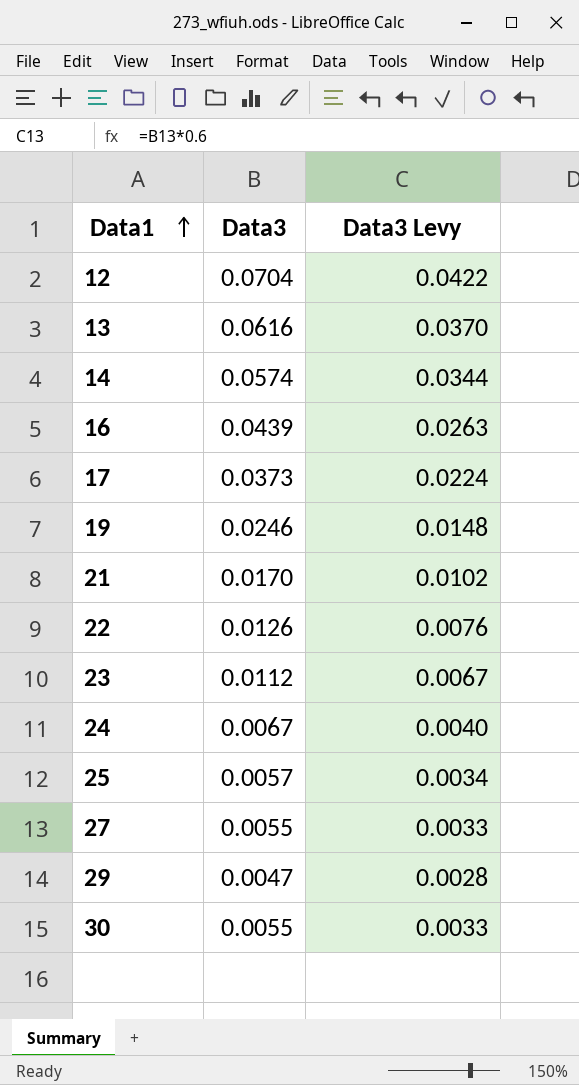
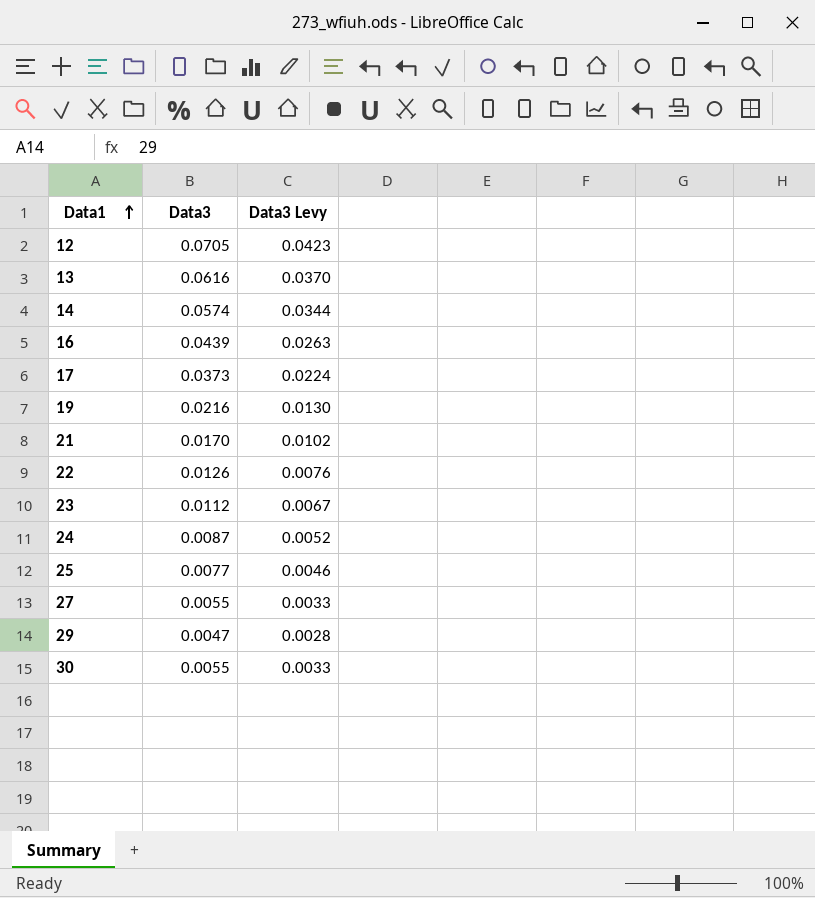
12 | Data3: 0.0704 -> 0.0705
12 | Data3 Levy: 0.0422 -> 0.0423
19 | Data3: 0.0246 -> 0.0216
19 | Data3 Levy: 0.0148 -> 0.0130
24 | Data3: 0.0067 -> 0.0087
24 | Data3 Levy: 0.0040 -> 0.0052
25 | Data3: 0.0057 -> 0.0077
25 | Data3 Levy: 0.0034 -> 0.0046

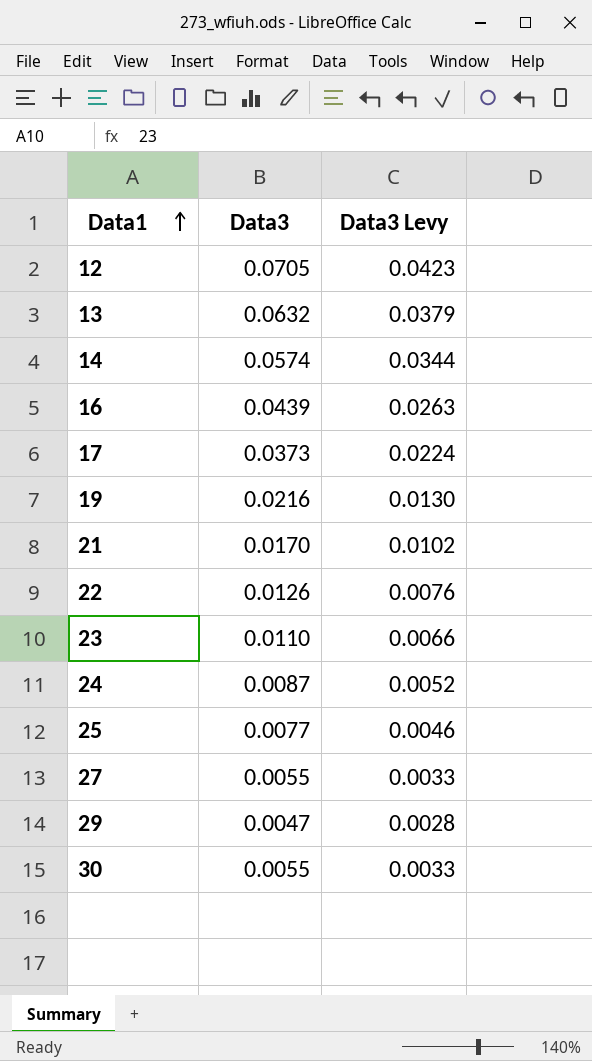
13 | Data3: 0.0616 -> 0.0632
13 | Data3 Levy: 0.0370 -> 0.0379
23 | Data3: 0.0112 -> 0.0110
23 | Data3 Levy: 0.0067 -> 0.0066

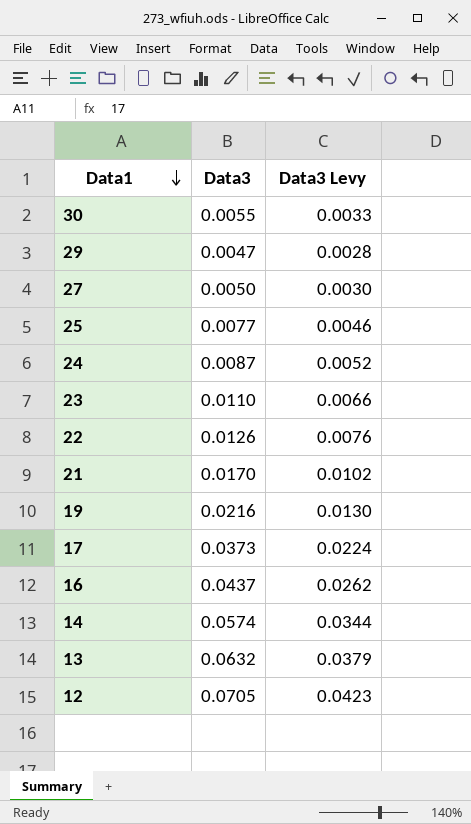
row order: Data1 ascending -> Data1 descending
27 | Data3: 0.0055 -> 0.0050
27 | Data3 Levy: 0.0033 -> 0.0030
16 | Data3: 0.0439 -> 0.0437
16 | Data3 Levy: 0.0263 -> 0.0262

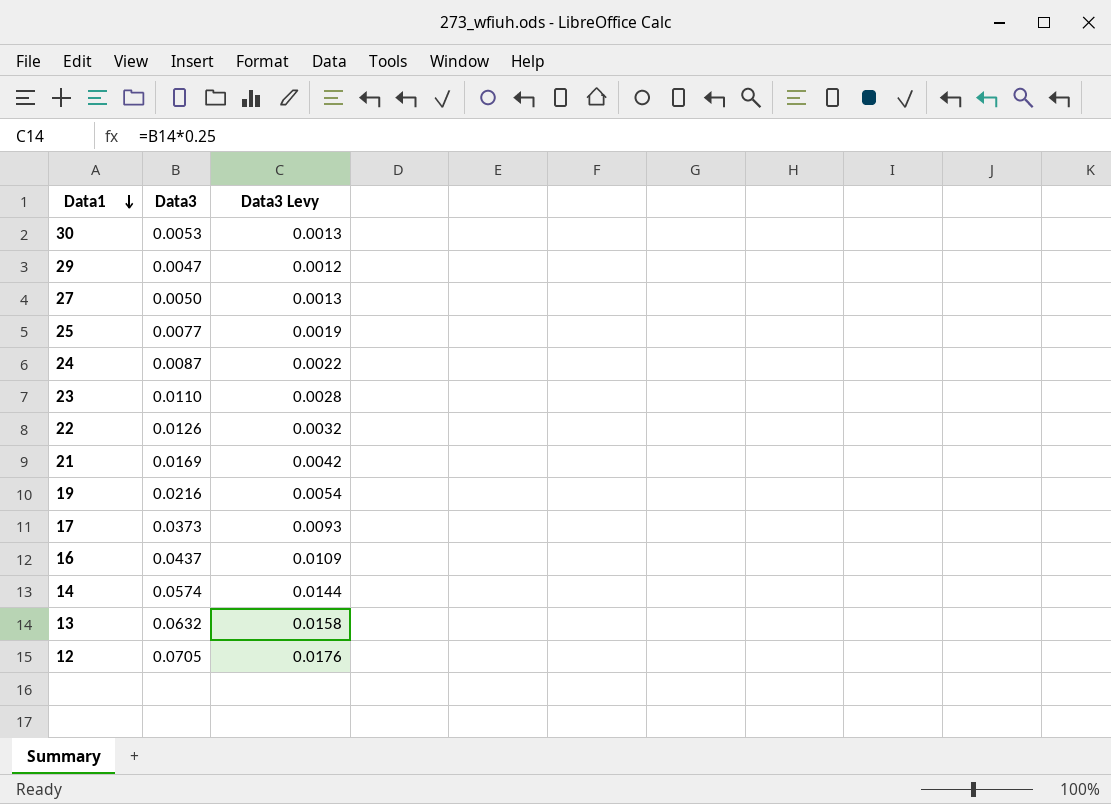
column Data3 Levy | formula: [Data3] * 0.6 -> [Data3] * 0.25
30 | Data3: 0.0055 -> 0.0053
21 | Data3: 0.0170 -> 0.0169

